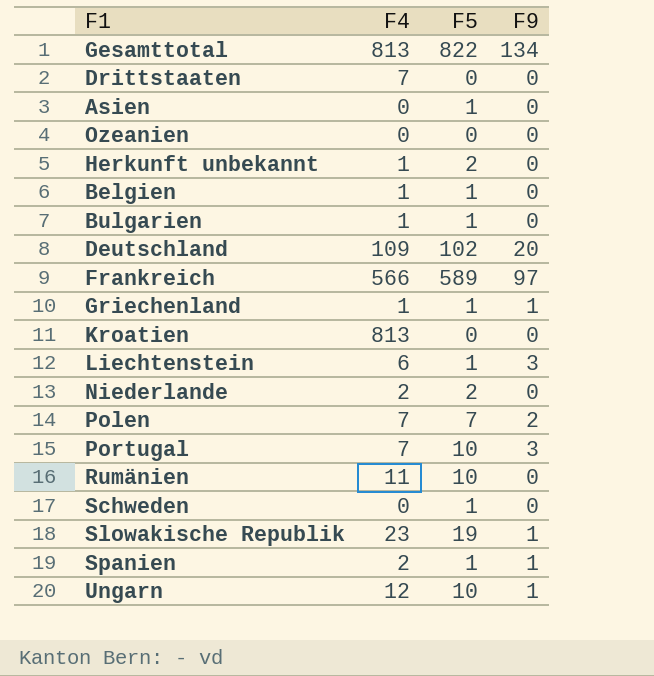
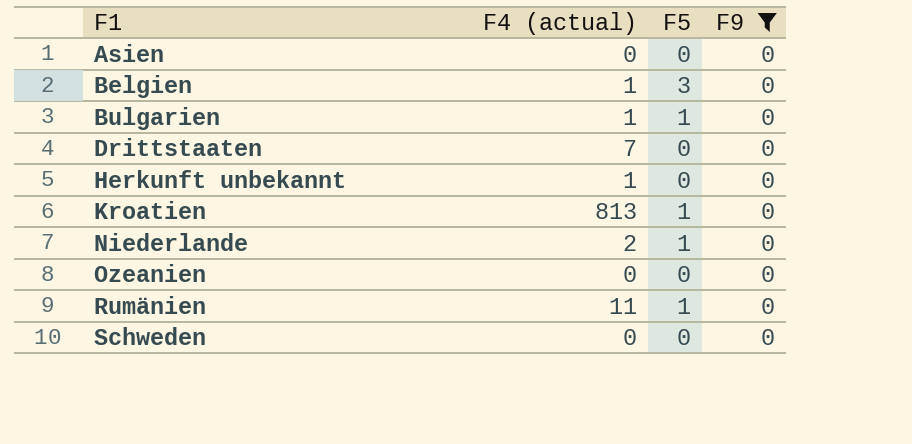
filter: none -> F9 = 0
row order: none -> F1 ascending
column name: F4 -> F4 (actual)
Asien | F5: 1 -> 0
Belgien | F5: 1 -> 3
Herkunft unbekannt | F5: 2 -> 0
Kroatien | F5: 0 -> 1
Niederlande | F5: 2 -> 1
Rumänien | F5: 10 -> 1
Schweden | F5: 1 -> 0

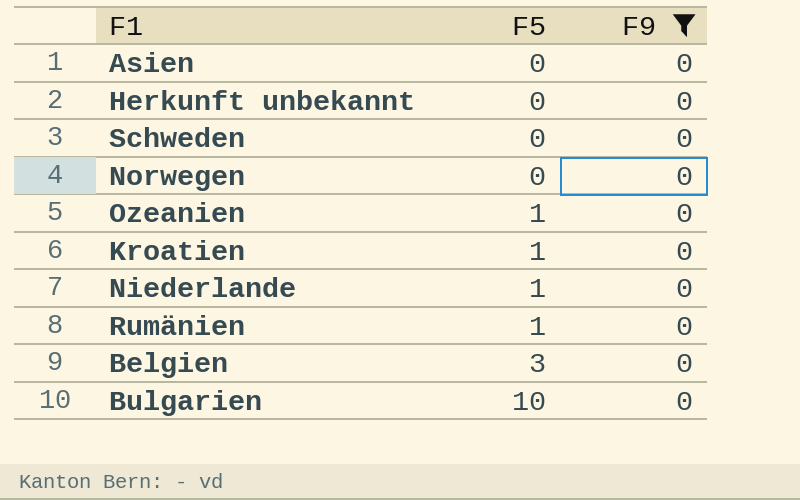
row order: F1 ascending -> F5 ascending
column F4 (actual) | position: 2 -> none
row Drittstaaten: 7 | 0 | 0 -> none
row Norwegen: none -> 0 | 0
Ozeanien | F5: 0 -> 1
Bulgarien | F5: 1 -> 10

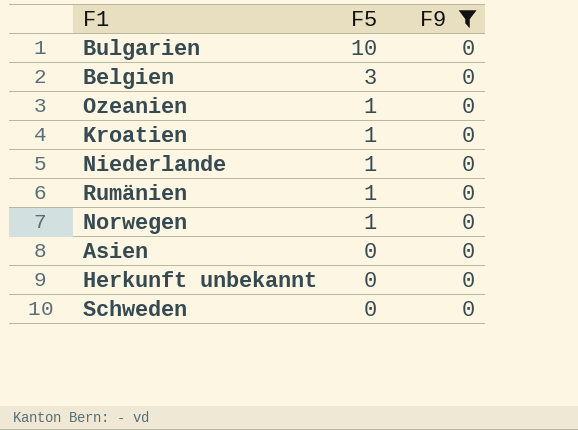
row order: F5 ascending -> F5 descending
Norwegen | F5: 0 -> 1

